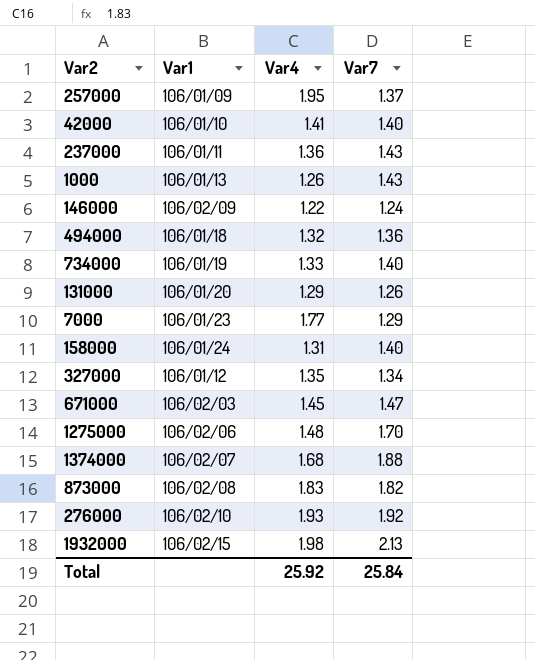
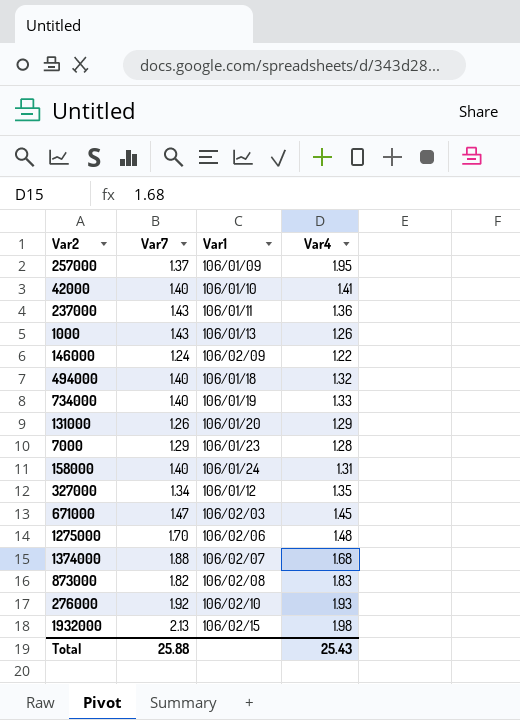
column Var7 | position: 4 -> 2
494000 | Var7: 1.36 -> 1.40
7000 | Var4: 1.77 -> 1.28
Total | Var7: 25.84 -> 25.88
Total | Var4: 25.92 -> 25.43

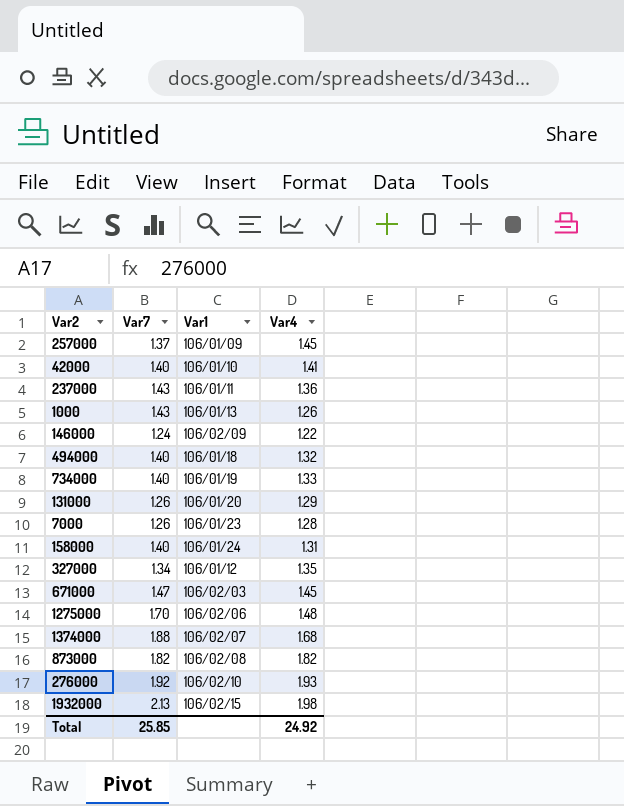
257000 | Var4: 1.95 -> 1.45
7000 | Var7: 1.29 -> 1.26
873000 | Var4: 1.83 -> 1.82
Total | Var7: 25.88 -> 25.85
Total | Var4: 25.43 -> 24.92

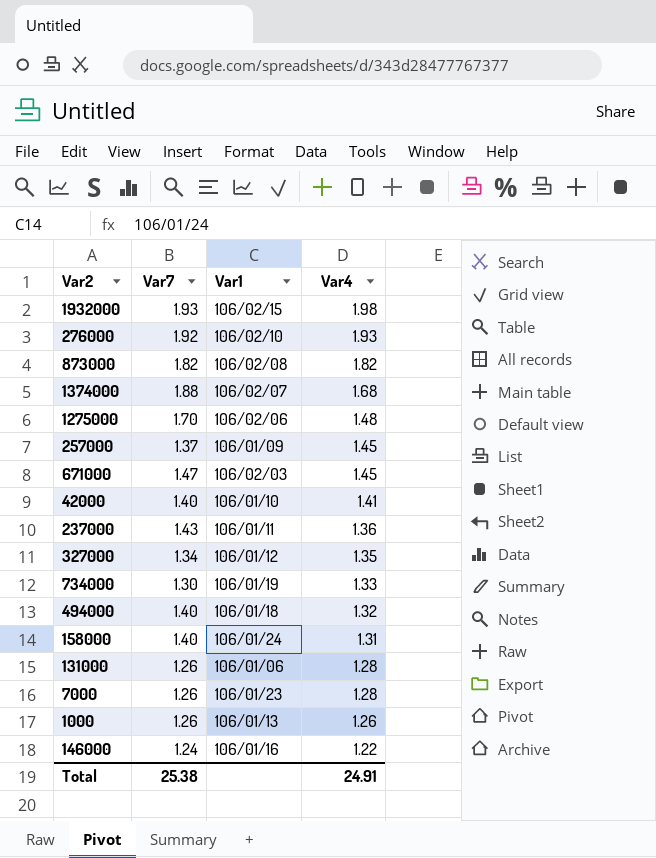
row order: none -> Var4 descending
1932000 | Var7: 2.13 -> 1.93
734000 | Var7: 1.40 -> 1.30
131000 | Var1: 106/01/20 -> 106/01/06
131000 | Var4: 1.29 -> 1.28
1000 | Var7: 1.43 -> 1.26
146000 | Var1: 106/02/09 -> 106/01/16
Total | Var7: 25.85 -> 25.38
Total | Var4: 24.92 -> 24.91

